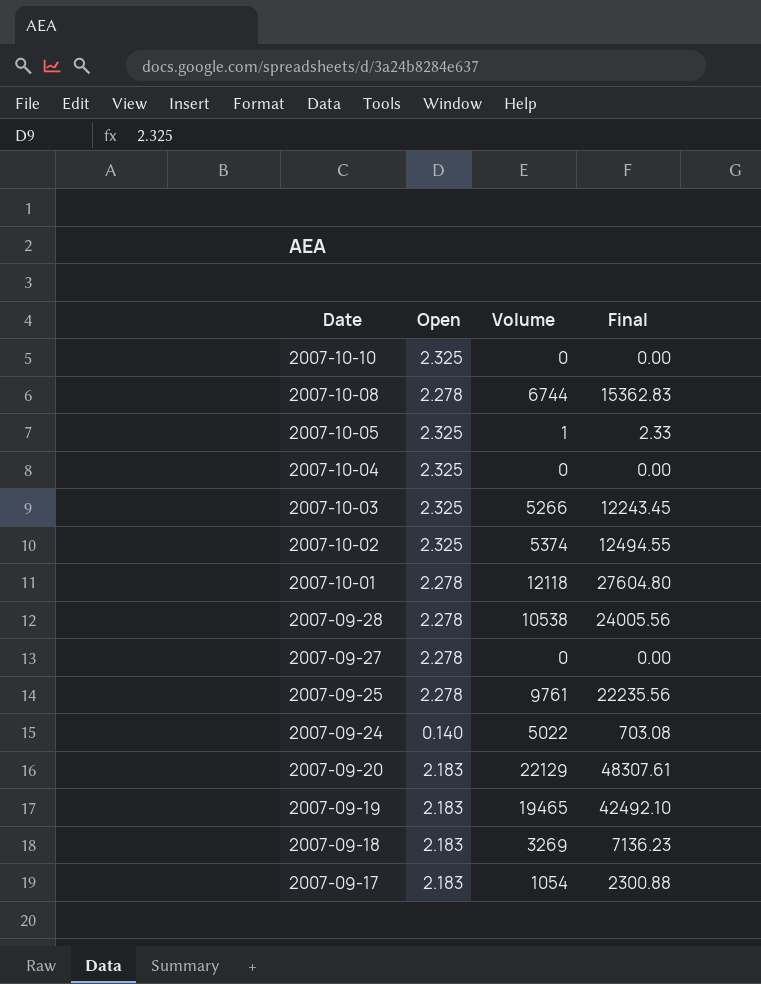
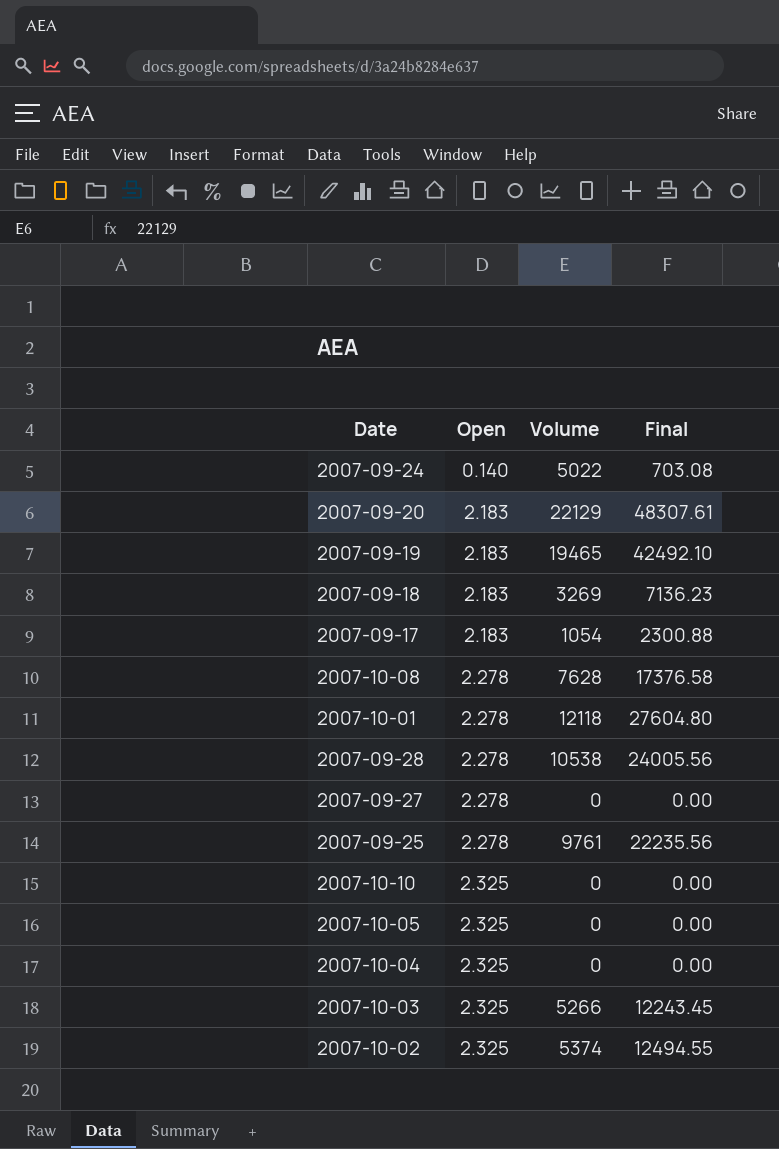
row order: Date descending -> Open ascending
2007-10-08 | Volume: 6744 -> 7628
2007-10-08 | Final: 15362.83 -> 17376.58
2007-10-05 | Volume: 1 -> 0
2007-10-05 | Final: 2.33 -> 0.00

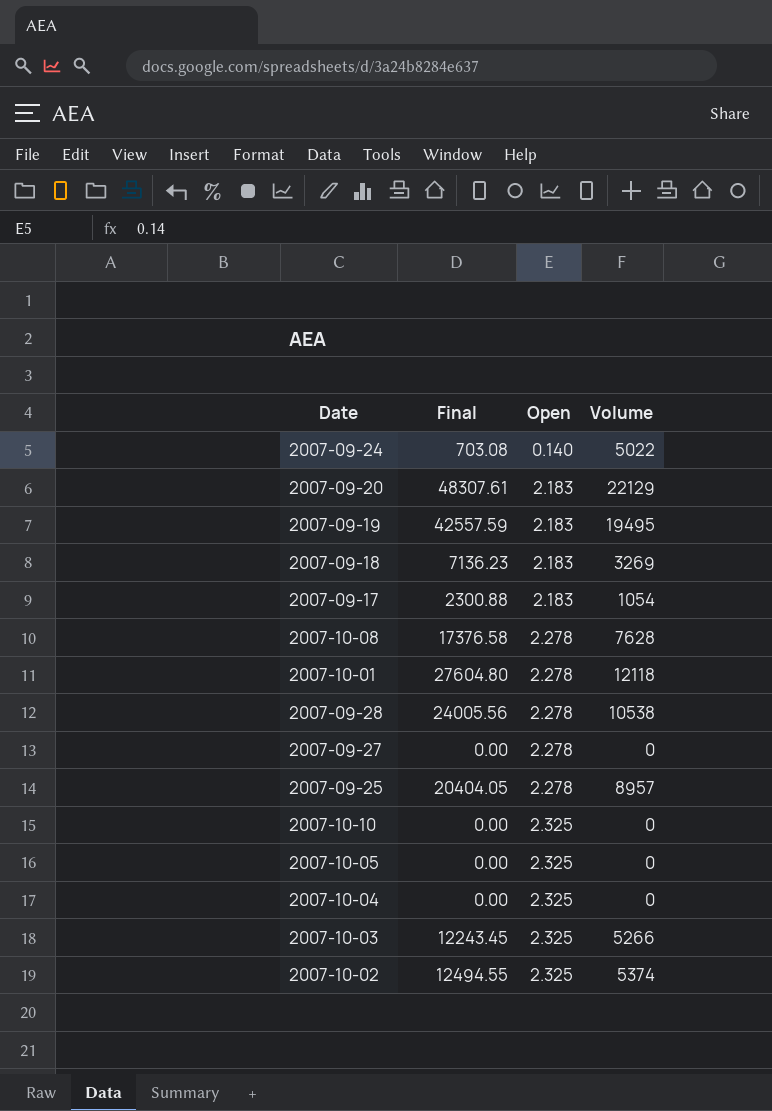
column Final | position: 4 -> 2
2007-09-19 | Final: 42492.10 -> 42557.59
2007-09-19 | Volume: 19465 -> 19495
2007-09-25 | Final: 22235.56 -> 20404.05
2007-09-25 | Volume: 9761 -> 8957

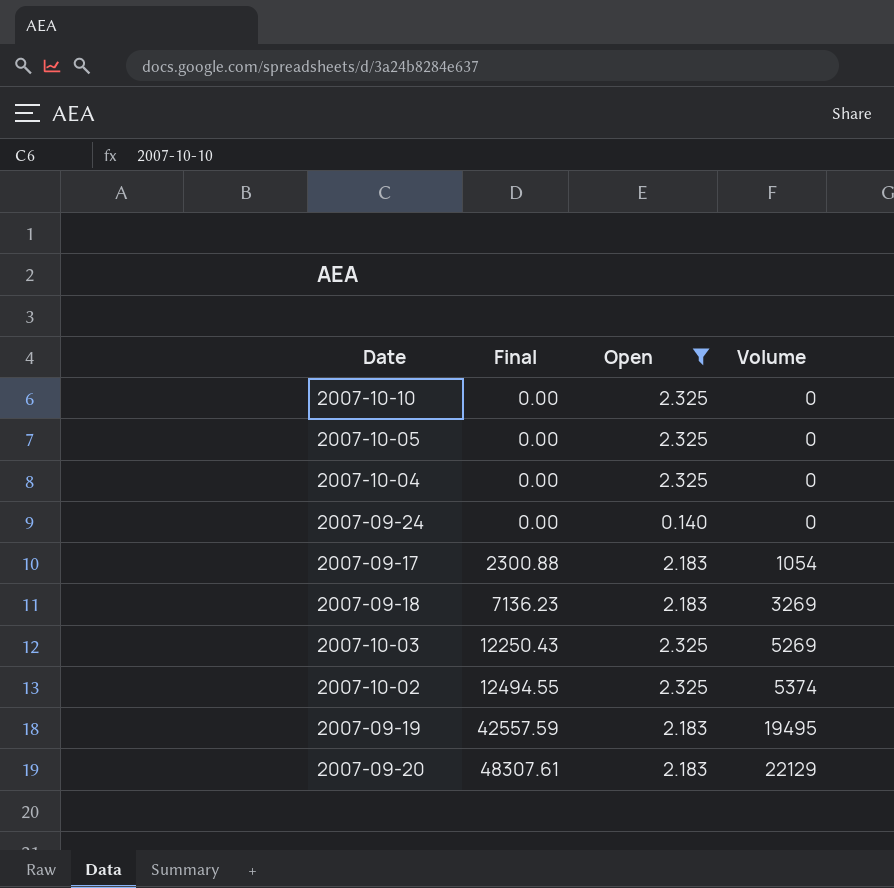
filter: none -> Open != 2.278
row order: Open ascending -> Final ascending
2007-09-24 | Final: 703.08 -> 0.00
2007-09-24 | Volume: 5022 -> 0
2007-10-03 | Final: 12243.45 -> 12250.43
2007-10-03 | Volume: 5266 -> 5269

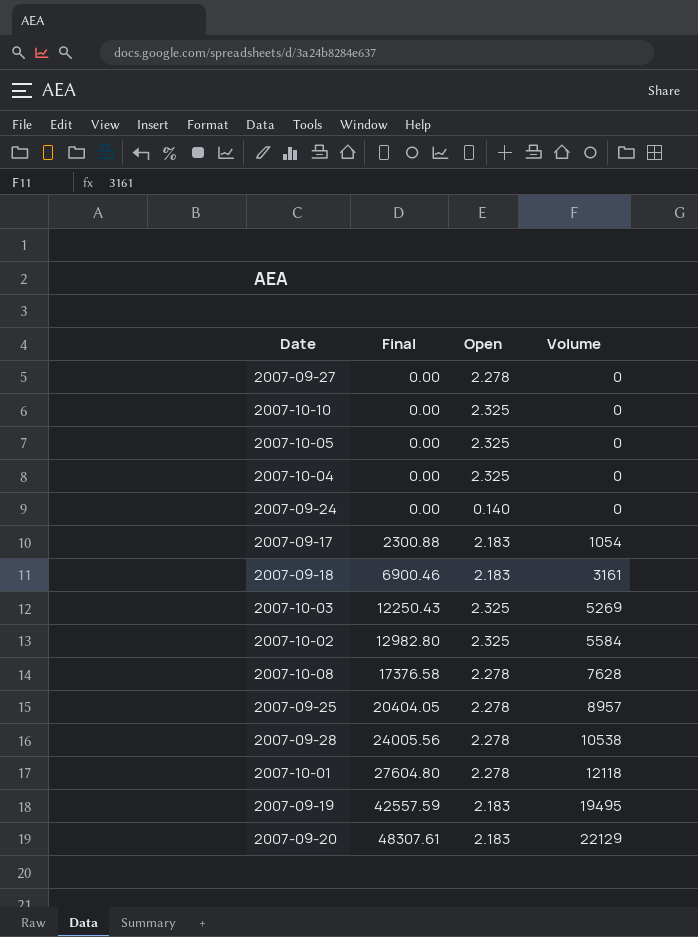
filter: Open != 2.278 -> none
2007-09-18 | Final: 7136.23 -> 6900.46
2007-09-18 | Volume: 3269 -> 3161
2007-10-02 | Final: 12494.55 -> 12982.80
2007-10-02 | Volume: 5374 -> 5584

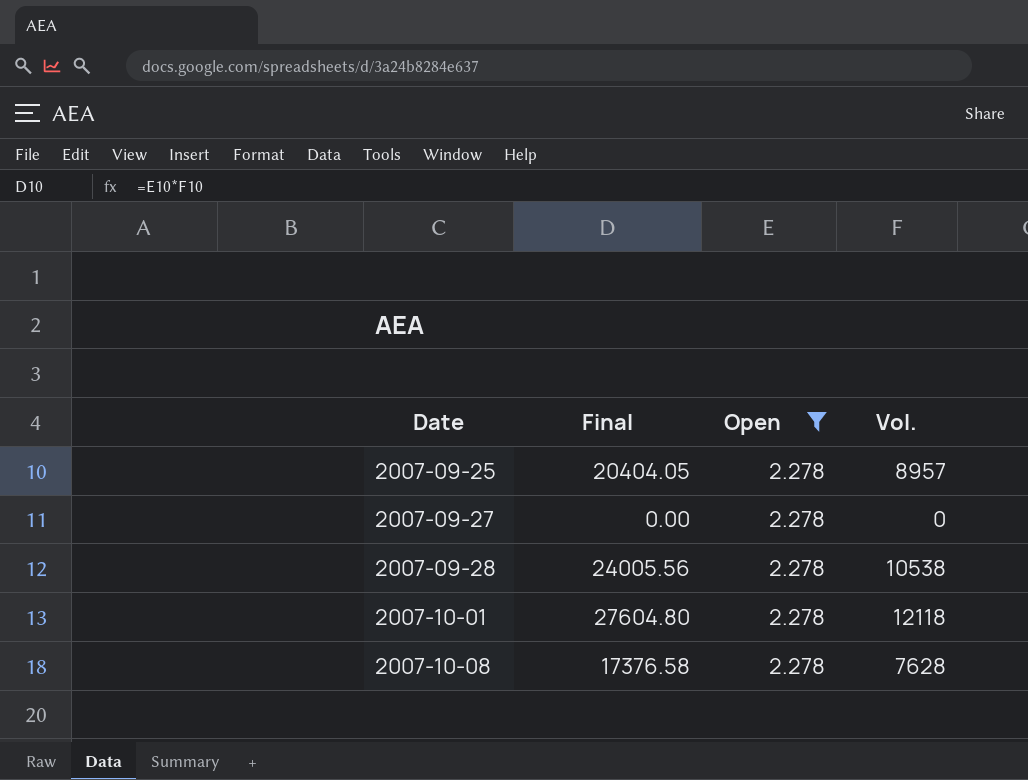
filter: none -> Open = 2.278
row order: Final ascending -> Date ascending
column name: Volume -> Vol.

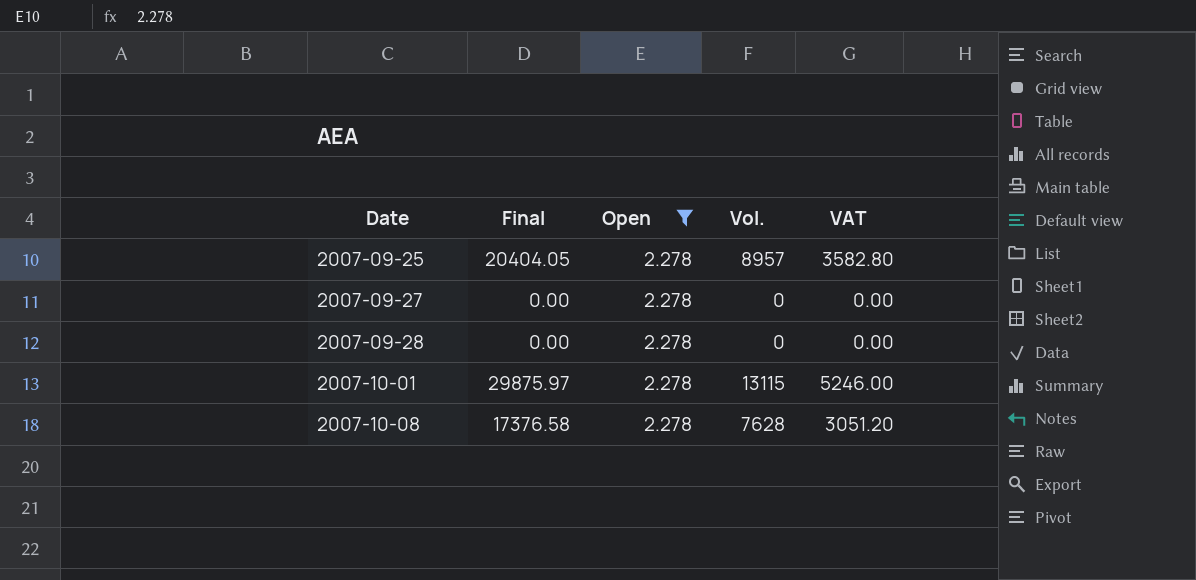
column VAT | formula: none -> [Vol.] * 0.4
2007-09-28 | Final: 24005.56 -> 0.00
2007-09-28 | Vol.: 10538 -> 0
2007-10-01 | Final: 27604.80 -> 29875.97
2007-10-01 | Vol.: 12118 -> 13115

